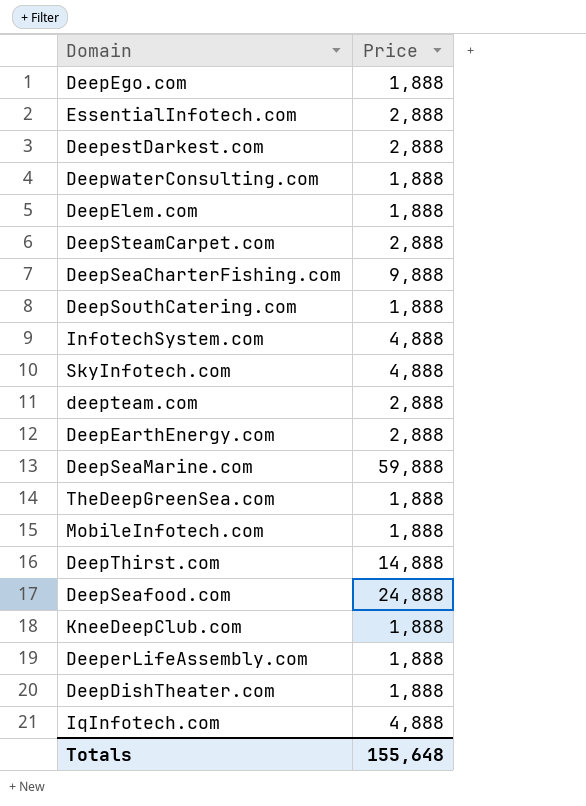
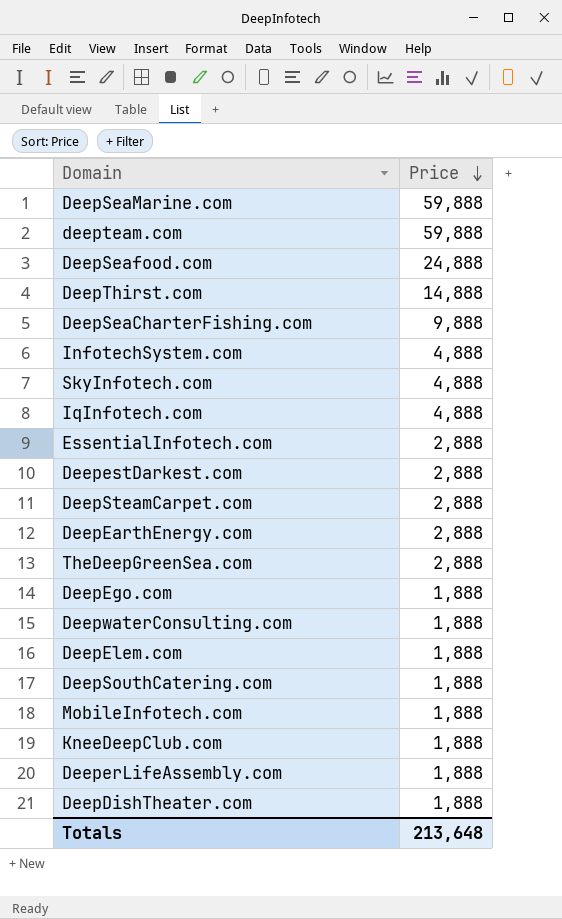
row order: none -> Price descending
deepteam.com | Price: 2,888 -> 59,888
TheDeepGreenSea.com | Price: 1,888 -> 2,888
Totals | Price: 155,648 -> 213,648

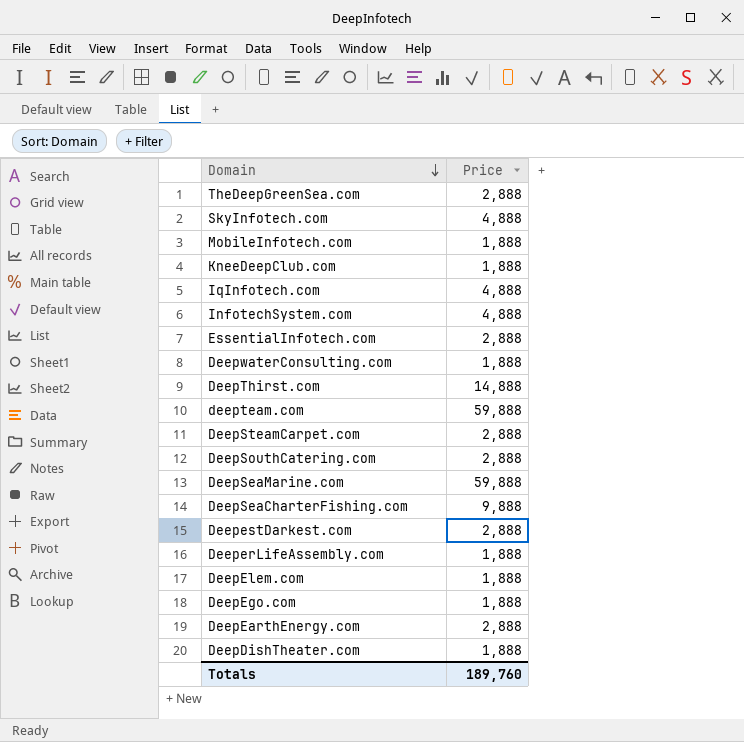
row order: Price descending -> Domain descending
row DeepSeafood.com: 24,888 -> none
DeepSouthCatering.com | Price: 1,888 -> 2,888
Totals | Price: 213,648 -> 189,760

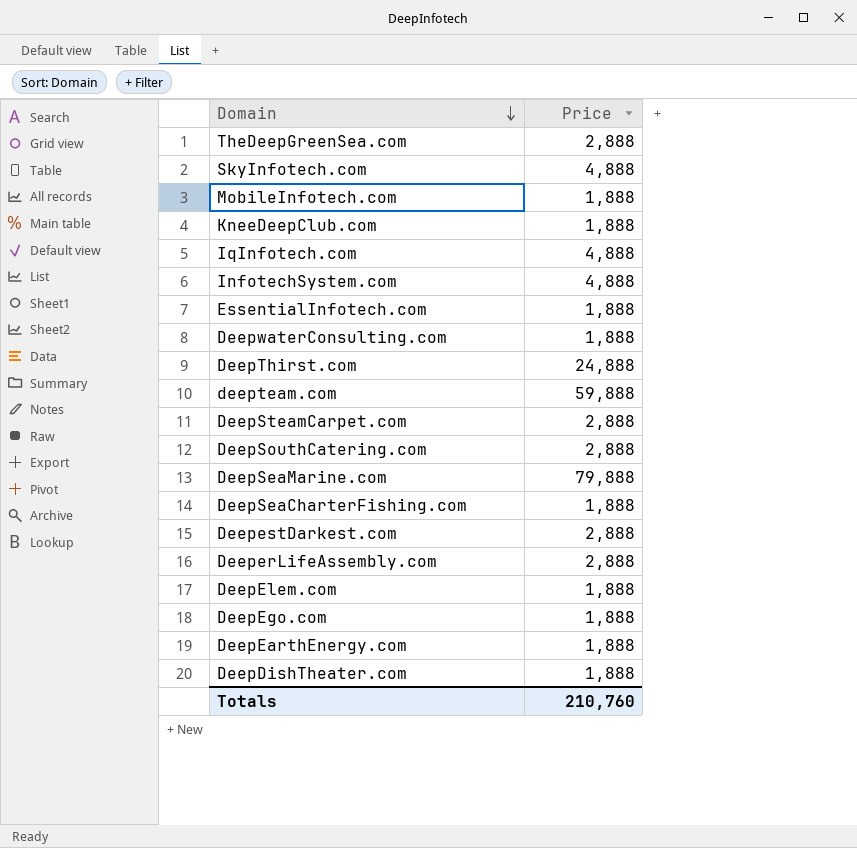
EssentialInfotech.com | Price: 2,888 -> 1,888
DeepThirst.com | Price: 14,888 -> 24,888
DeepSeaMarine.com | Price: 59,888 -> 79,888
DeepSeaCharterFishing.com | Price: 9,888 -> 1,888
DeeperLifeAssembly.com | Price: 1,888 -> 2,888
DeepEarthEnergy.com | Price: 2,888 -> 1,888
Totals | Price: 189,760 -> 210,760

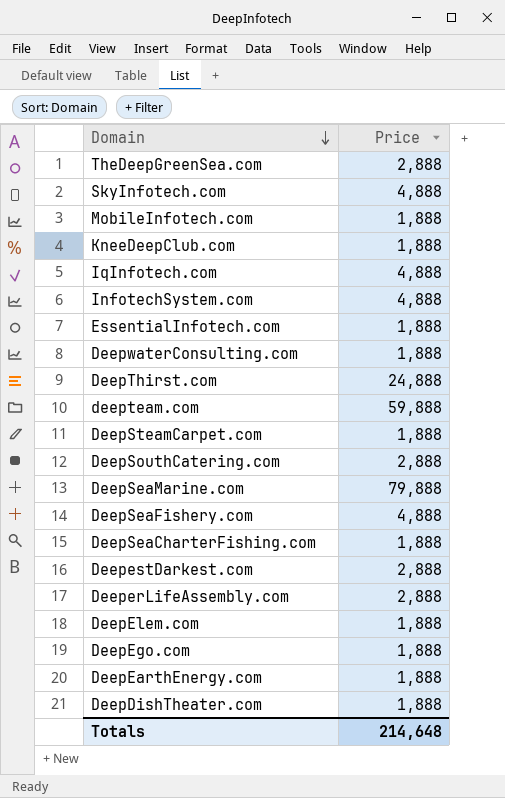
DeepSteamCarpet.com | Price: 2,888 -> 1,888
row DeepSeaFishery.com: none -> 4,888
Totals | Price: 210,760 -> 214,648

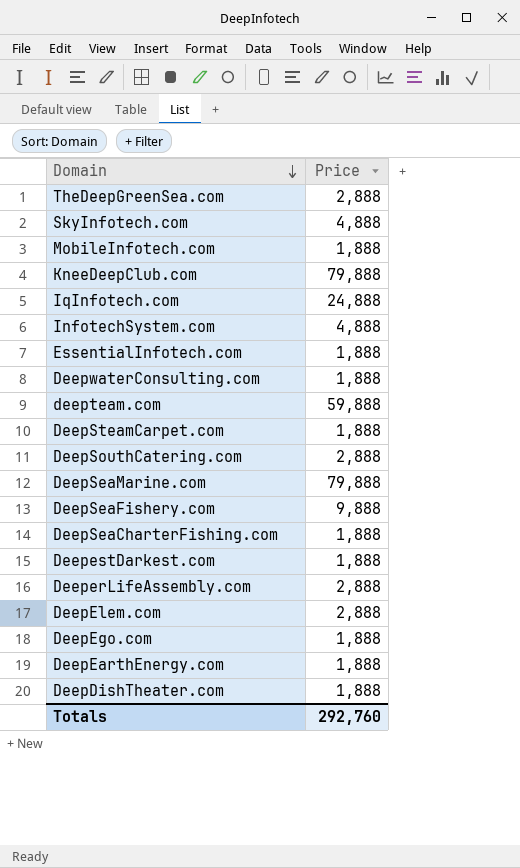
row DeepThirst.com: 24,888 -> none
KneeDeepClub.com | Price: 1,888 -> 79,888
IqInfotech.com | Price: 4,888 -> 24,888
DeepSeaFishery.com | Price: 4,888 -> 9,888
DeepestDarkest.com | Price: 2,888 -> 1,888
DeepElem.com | Price: 1,888 -> 2,888
Totals | Price: 214,648 -> 292,760

